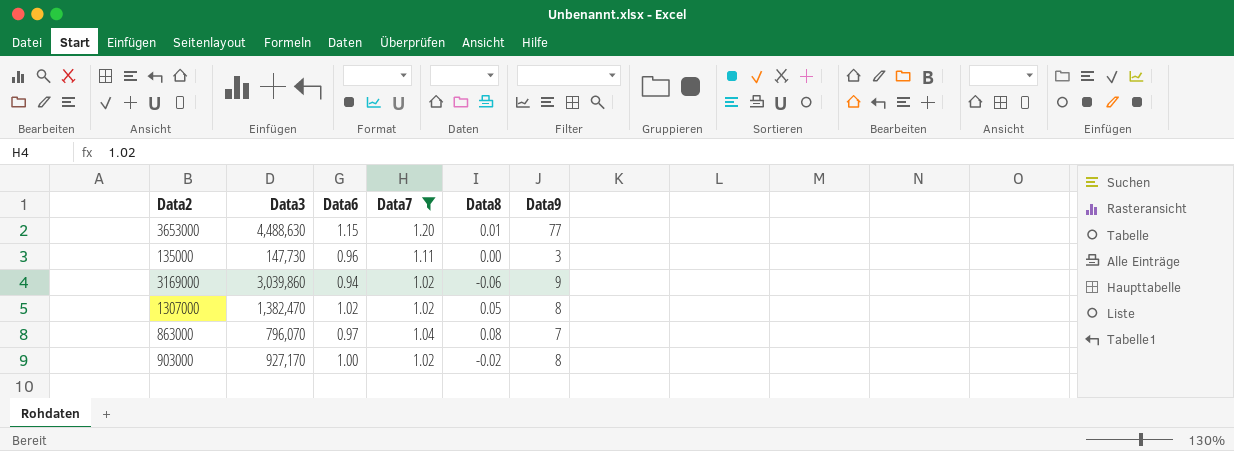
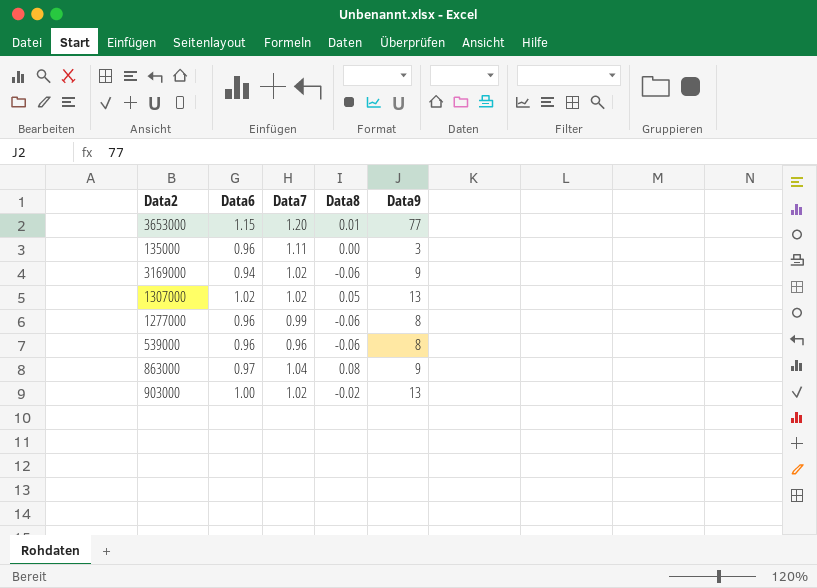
filter: Data7 >= 1.02 -> none
column Data3 | position: 2 -> none
1307000 | Data9: 8 -> 13
863000 | Data9: 7 -> 9
903000 | Data9: 8 -> 13

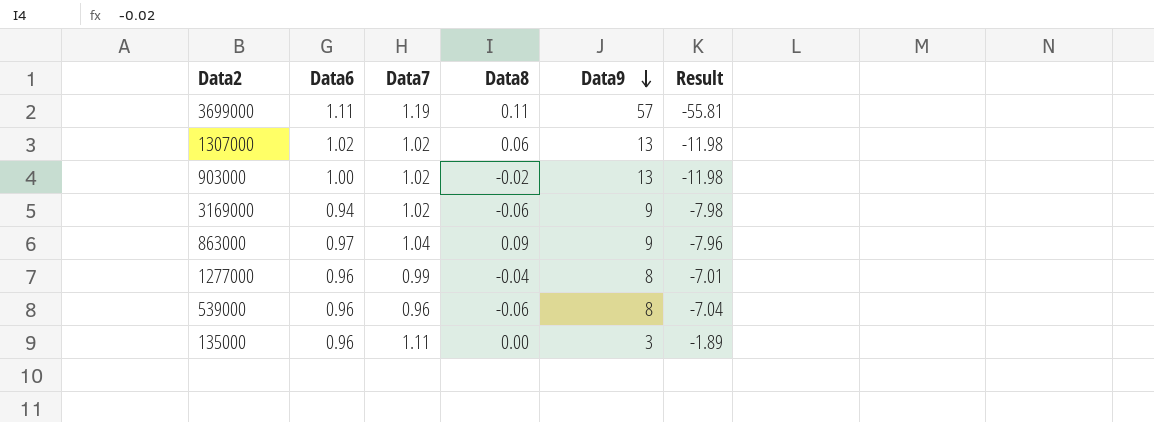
row order: none -> Data9 descending
column Result | formula: none -> [Data7] - [Data9]
row 3653000: 1.15 | 1.20 | 0.01 | 77 -> none
row 3699000: none -> 1.11 | 1.19 | 0.11 | 57 | -55.81
1307000 | Data8: 0.05 -> 0.06
863000 | Data8: 0.08 -> 0.09
1277000 | Data8: -0.06 -> -0.04

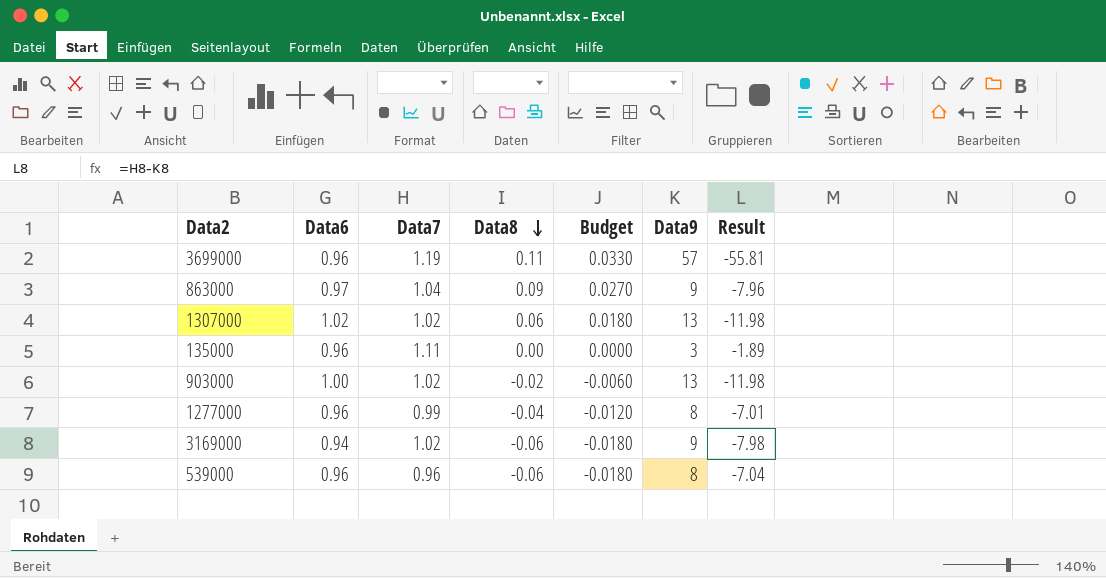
row order: Data9 descending -> Data8 descending
column Budget | formula: none -> [Data8] * 0.3
3699000 | Data6: 1.11 -> 0.96

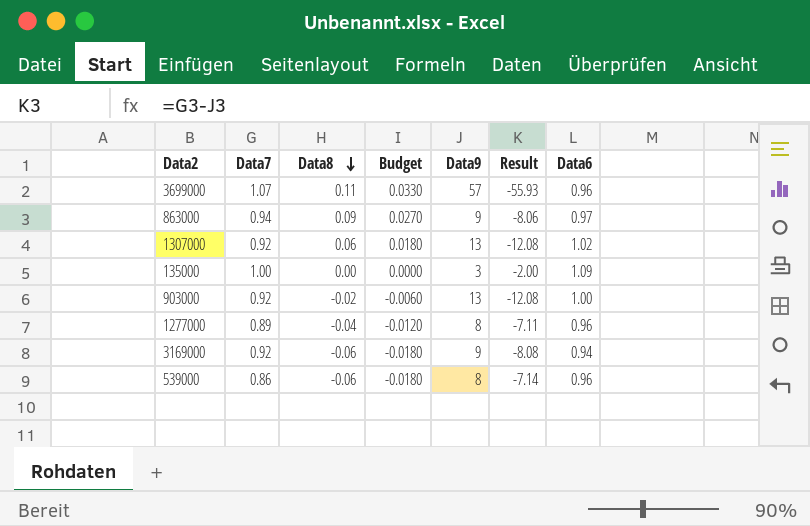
column Data6 | position: 2 -> 7
3699000 | Data7: 1.19 -> 1.07
3699000 | Result: -55.81 -> -55.93
863000 | Data7: 1.04 -> 0.94
863000 | Result: -7.96 -> -8.06
1307000 | Data7: 1.02 -> 0.92
1307000 | Result: -11.98 -> -12.08
135000 | Data7: 1.11 -> 1.00
135000 | Result: -1.89 -> -2.00
135000 | Data6: 0.96 -> 1.09
903000 | Data7: 1.02 -> 0.92
903000 | Result: -11.98 -> -12.08
1277000 | Data7: 0.99 -> 0.89
1277000 | Result: -7.01 -> -7.11
3169000 | Data7: 1.02 -> 0.92
3169000 | Result: -7.98 -> -8.08
539000 | Data7: 0.96 -> 0.86
539000 | Result: -7.04 -> -7.14

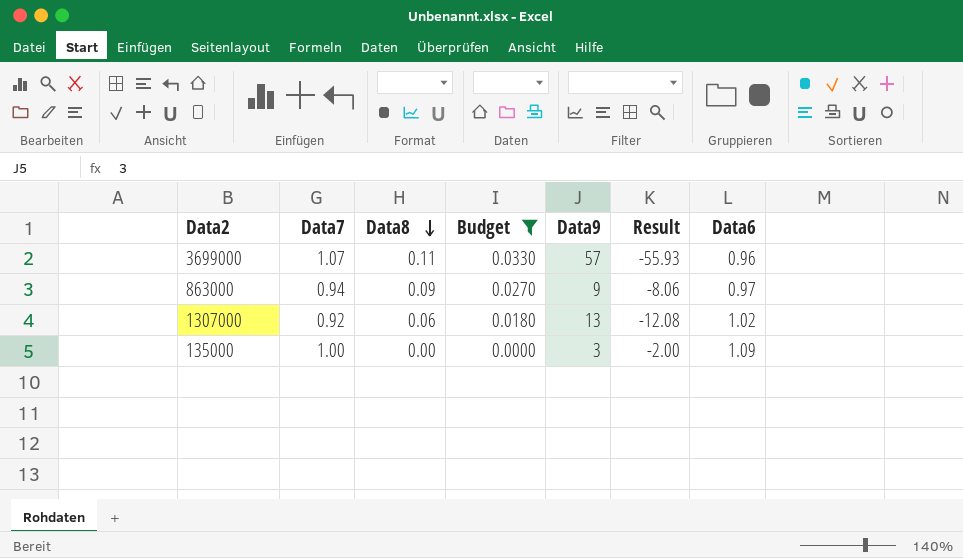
filter: none -> Budget >= 0.0000

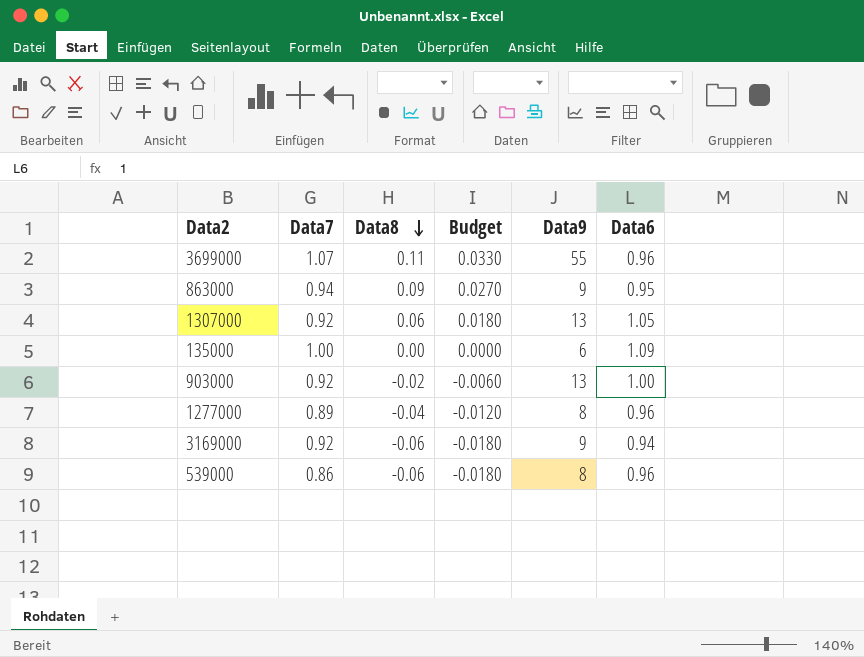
filter: Budget >= 0.0000 -> none
column Result | formula: [Data7] - [Data9] -> none
3699000 | Data9: 57 -> 55
863000 | Data6: 0.97 -> 0.95
1307000 | Data6: 1.02 -> 1.05
135000 | Data9: 3 -> 6

